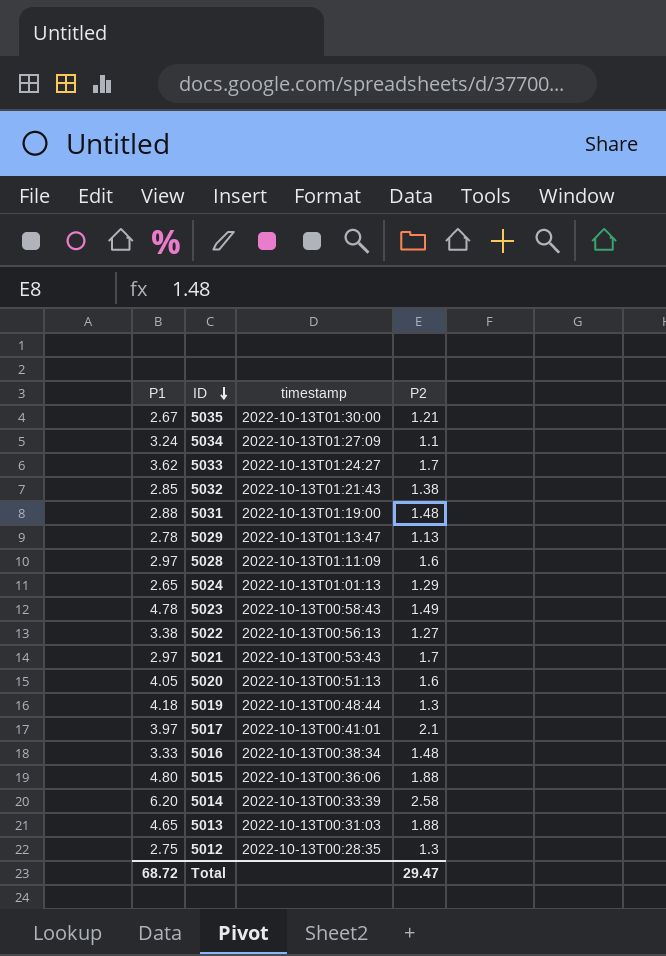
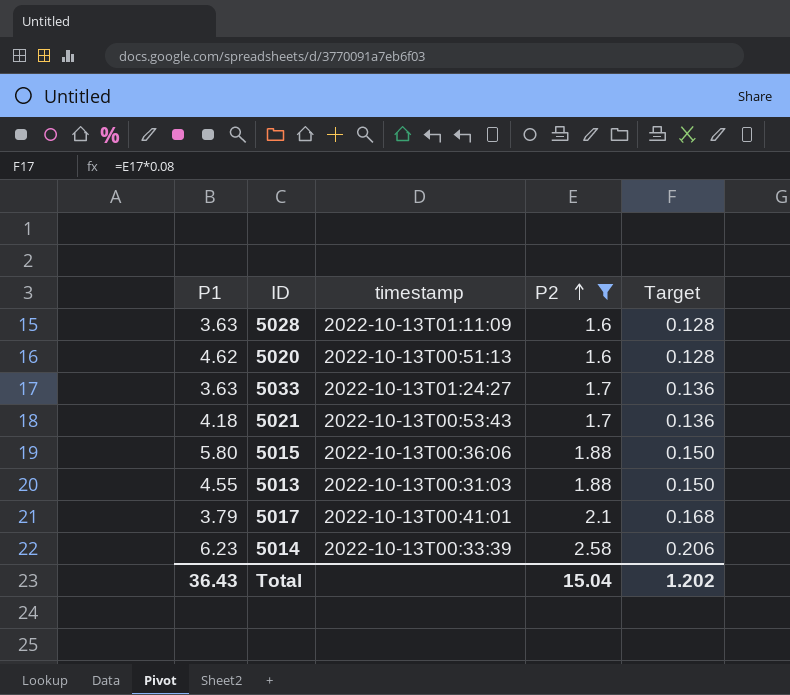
filter: none -> P2 >= 1.6
row order: ID descending -> P2 ascending
column Target | formula: none -> [P2] * 0.08
5028 | P1: 2.97 -> 3.63
5020 | P1: 4.05 -> 4.62
5033 | P1: 3.62 -> 3.63
5021 | P1: 2.97 -> 4.18
5015 | P1: 4.80 -> 5.80
5013 | P1: 4.65 -> 4.55
5017 | P1: 3.97 -> 3.79
5014 | P1: 6.20 -> 6.23
Total | P1: 68.72 -> 36.43
Total | P2: 29.47 -> 15.04

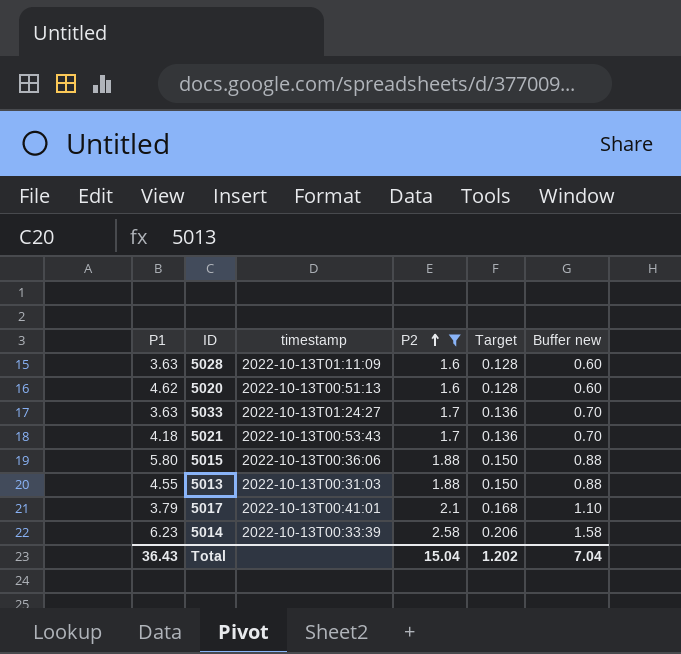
column Buffer new | formula: none -> [P2] - 1

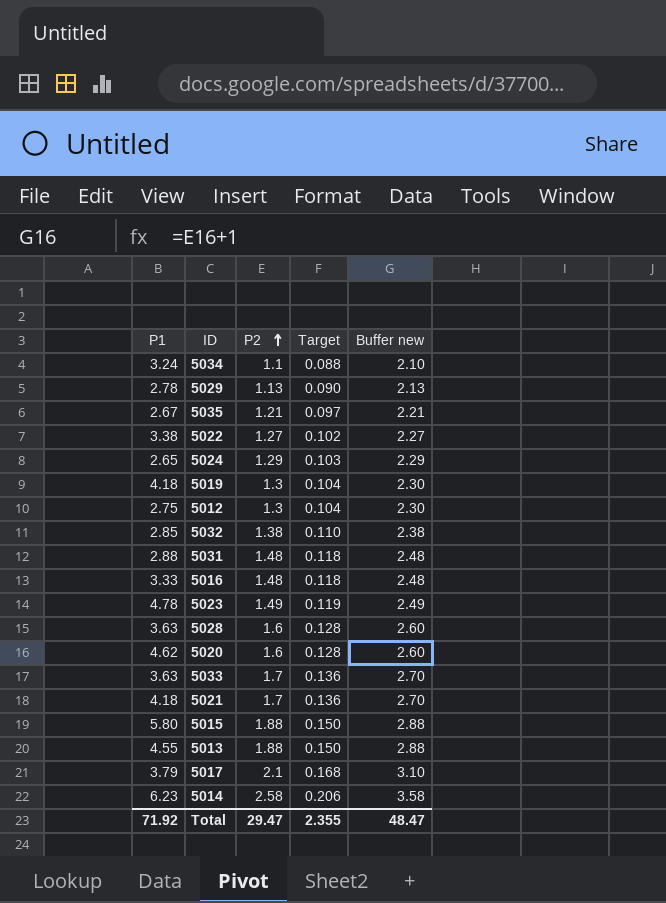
filter: P2 >= 1.6 -> none
column timestamp | position: 3 -> none
column Buffer new | formula: [P2] - 1 -> [P2] + 1
Total | P1: 36.43 -> 71.92
Total | P2: 15.04 -> 29.47
Total | Target: 1.202 -> 2.355
Total | Buffer new: 7.04 -> 48.47

